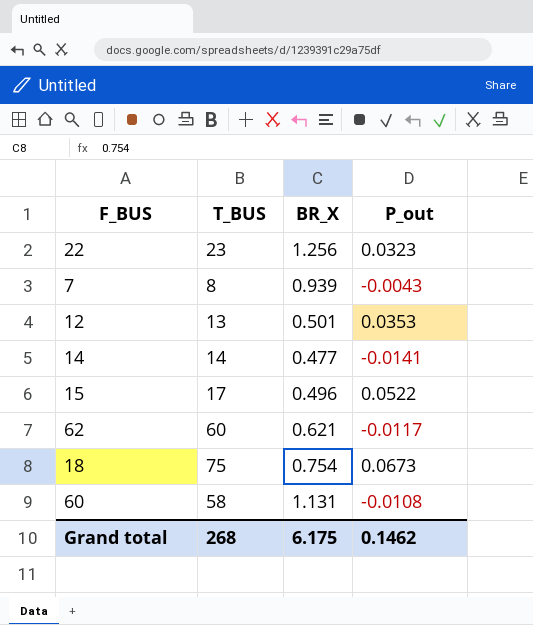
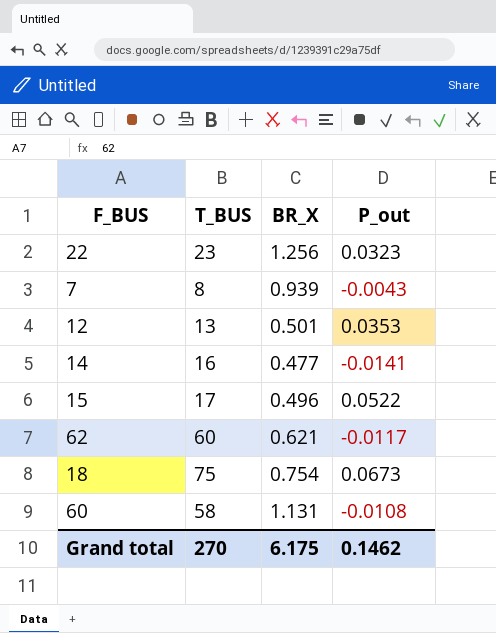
14 | T_BUS: 14 -> 16
Grand total | T_BUS: 268 -> 270

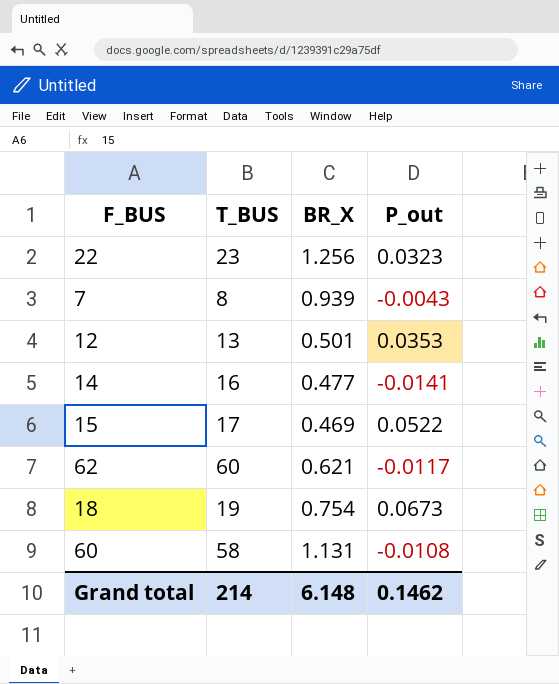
15 | BR_X: 0.496 -> 0.469
18 | T_BUS: 75 -> 19
Grand total | T_BUS: 270 -> 214
Grand total | BR_X: 6.175 -> 6.148

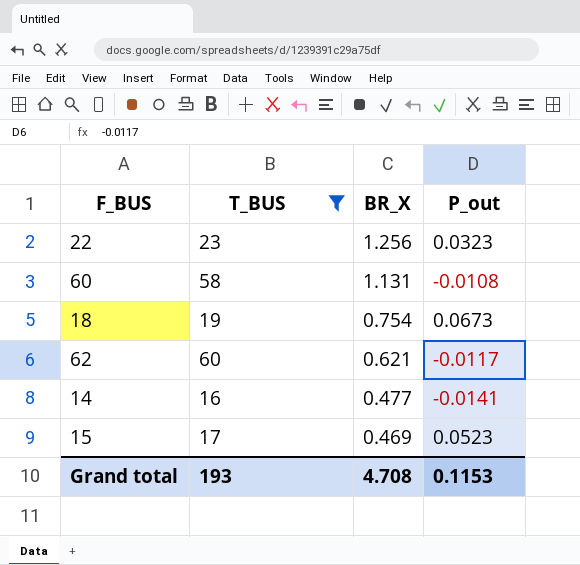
filter: none -> T_BUS >= 16
row order: none -> BR_X descending
15 | P_out: 0.0522 -> 0.0523
Grand total | T_BUS: 214 -> 193
Grand total | BR_X: 6.148 -> 4.708
Grand total | P_out: 0.1462 -> 0.1153

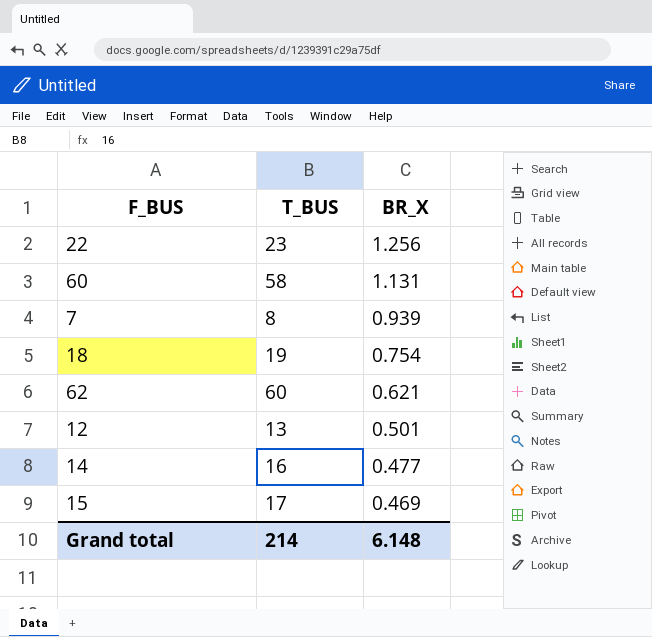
filter: T_BUS >= 16 -> none
column P_out | position: 4 -> none
Grand total | T_BUS: 193 -> 214
Grand total | BR_X: 4.708 -> 6.148

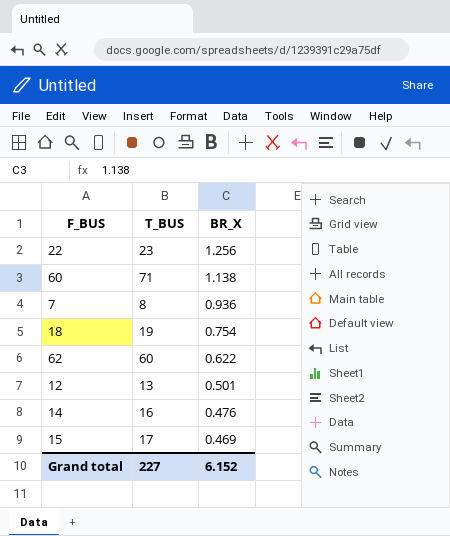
60 | T_BUS: 58 -> 71
60 | BR_X: 1.131 -> 1.138
7 | BR_X: 0.939 -> 0.936
62 | BR_X: 0.621 -> 0.622
14 | BR_X: 0.477 -> 0.476
Grand total | T_BUS: 214 -> 227
Grand total | BR_X: 6.148 -> 6.152

